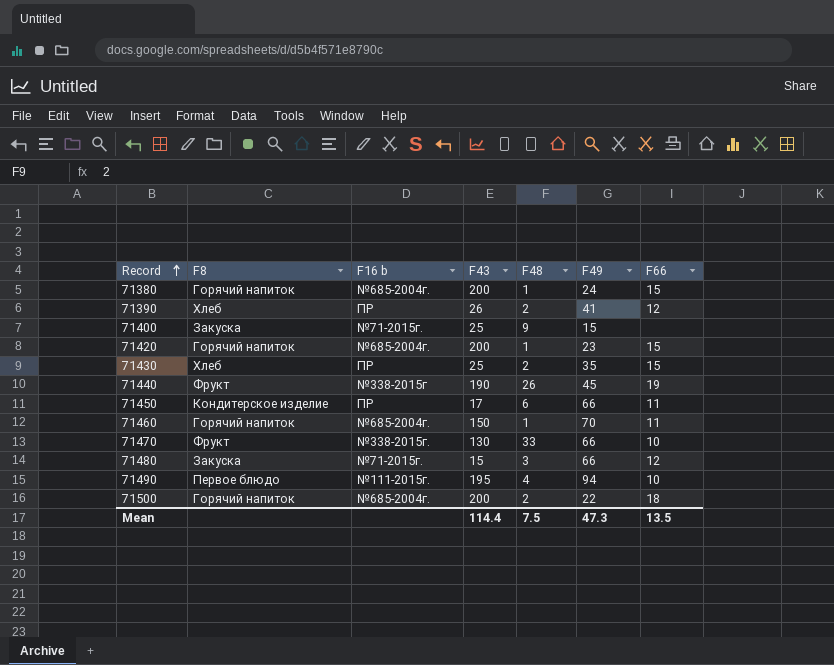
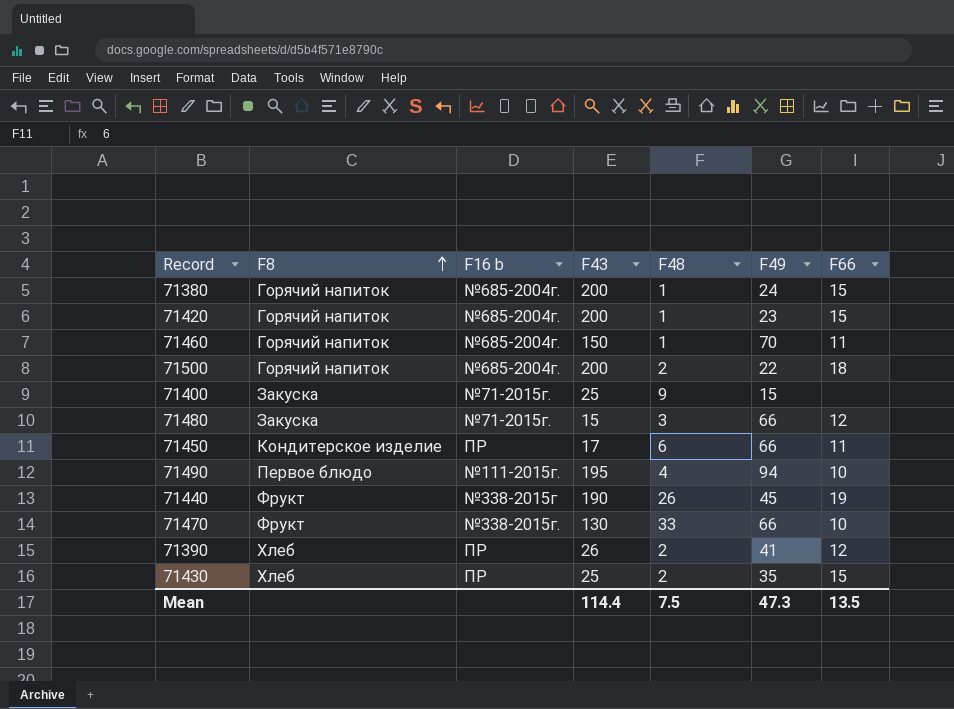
row order: Record ascending -> F8 ascending

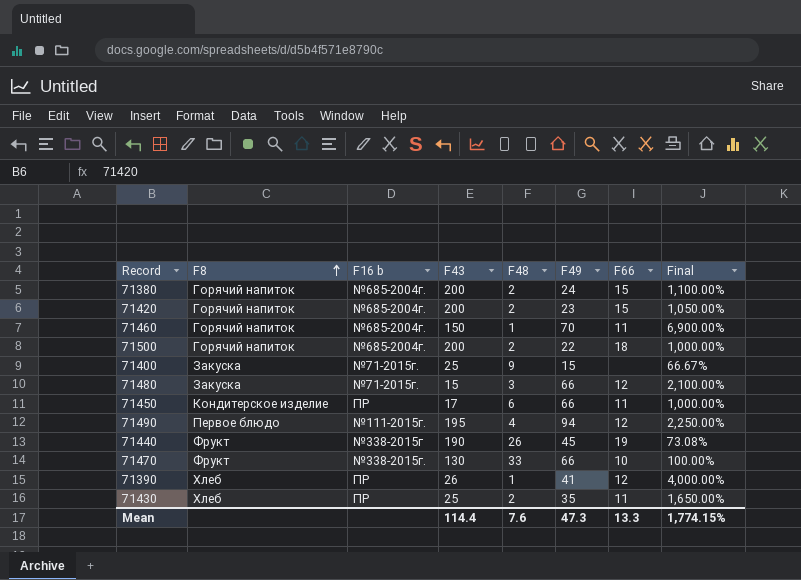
column Final | formula: none -> ([F49] - [F48]) / [F48]
71380 | F48: 1 -> 2
71420 | F48: 1 -> 2
71490 | F66: 10 -> 12
71390 | F48: 2 -> 1
71430 | F66: 15 -> 11
Mean | F48: 7.5 -> 7.6
Mean | F66: 13.5 -> 13.3

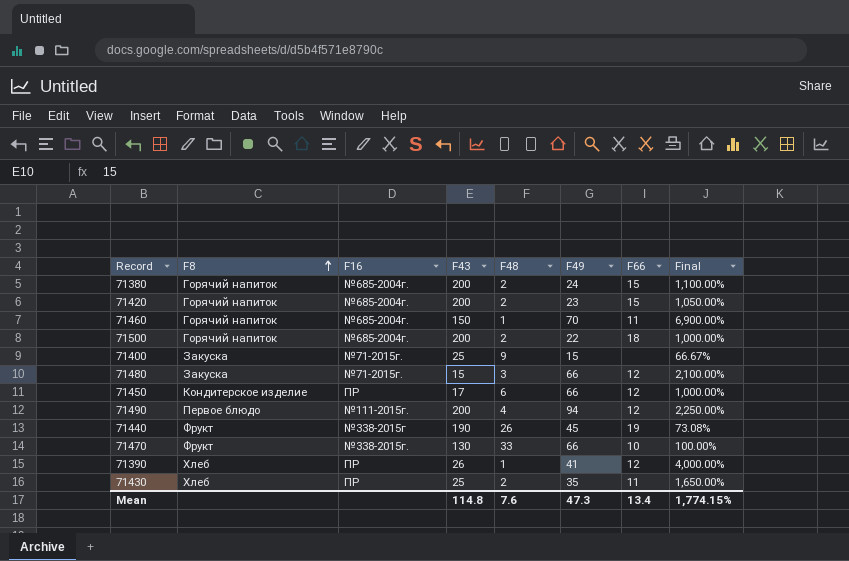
column name: F16 b -> F16
71450 | F66: 11 -> 12
71490 | F43: 195 -> 200
Mean | F43: 114.4 -> 114.8
Mean | F66: 13.3 -> 13.4

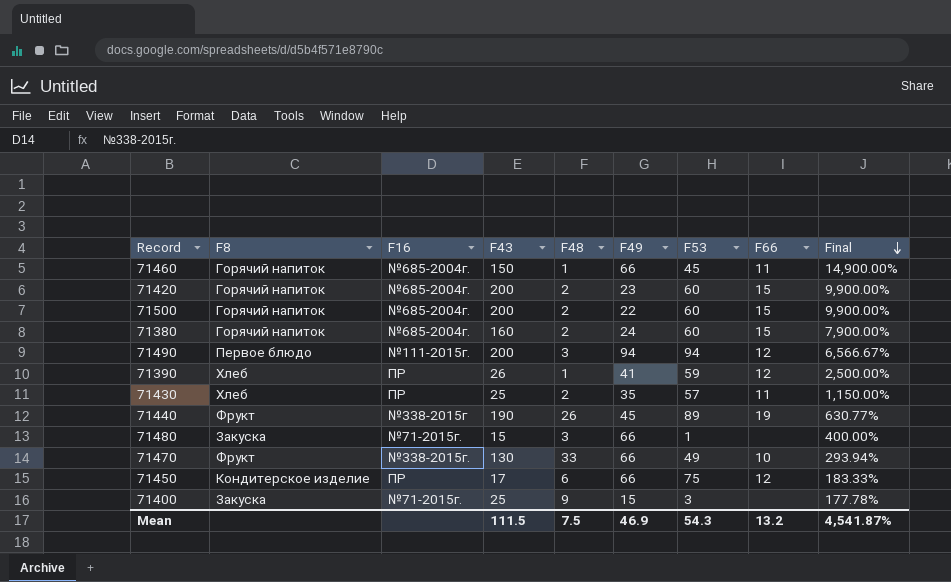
row order: F8 ascending -> Final descending
column F53 | position: none -> 7
column Final | formula: ([F49] - [F48]) / [F48] -> ([F43] - [F48]) / [F48]
71460 | F49: 70 -> 66
71500 | F66: 18 -> 15
71380 | F43: 200 -> 160
71490 | F48: 4 -> 3
71480 | F66: 12 -> none
Mean | F43: 114.8 -> 111.5
Mean | F48: 7.6 -> 7.5
Mean | F49: 47.3 -> 46.9
Mean | F66: 13.4 -> 13.2
Mean | Final: 1,774.15% -> 4,541.87%

